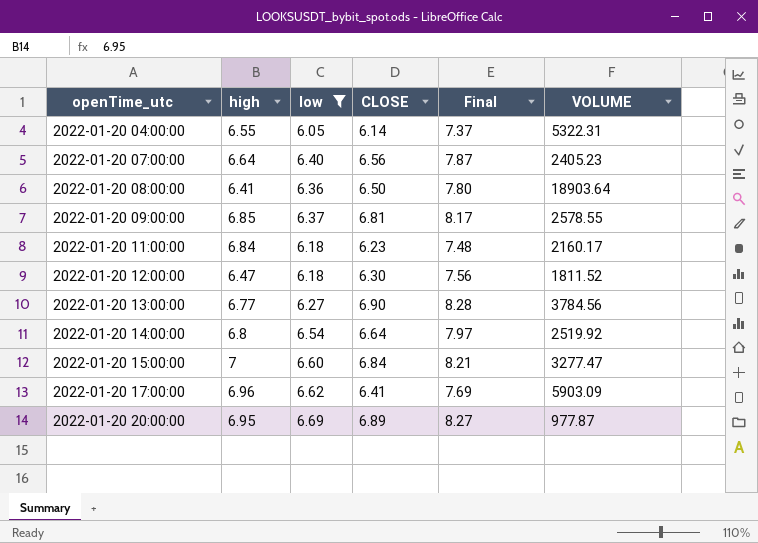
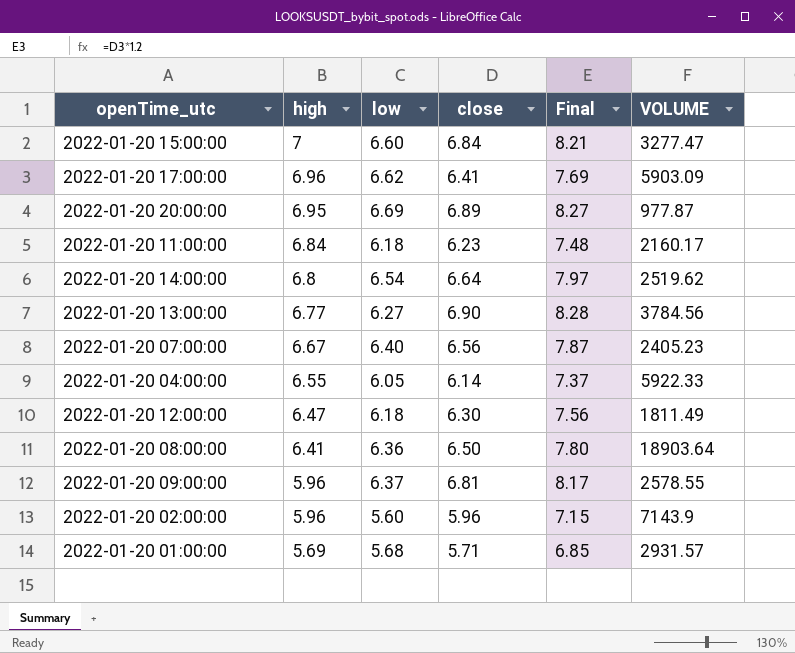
filter: low >= 6.05 -> none
row order: openTime_utc ascending -> high descending
column name: CLOSE -> close
2022-01-20 14:00:00 | VOLUME: 2519.92 -> 2519.62
2022-01-20 07:00:00 | high: 6.64 -> 6.67
2022-01-20 04:00:00 | VOLUME: 5322.31 -> 5922.33
2022-01-20 12:00:00 | VOLUME: 1811.52 -> 1811.49
2022-01-20 09:00:00 | high: 6.85 -> 5.96

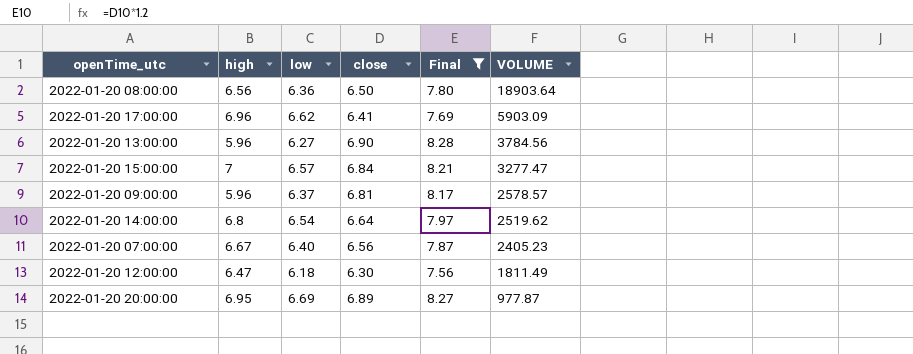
filter: none -> Final >= 7.56
row order: high descending -> VOLUME descending
2022-01-20 08:00:00 | high: 6.41 -> 6.56
2022-01-20 13:00:00 | high: 6.77 -> 5.96
2022-01-20 15:00:00 | low: 6.60 -> 6.57
2022-01-20 09:00:00 | VOLUME: 2578.55 -> 2578.57

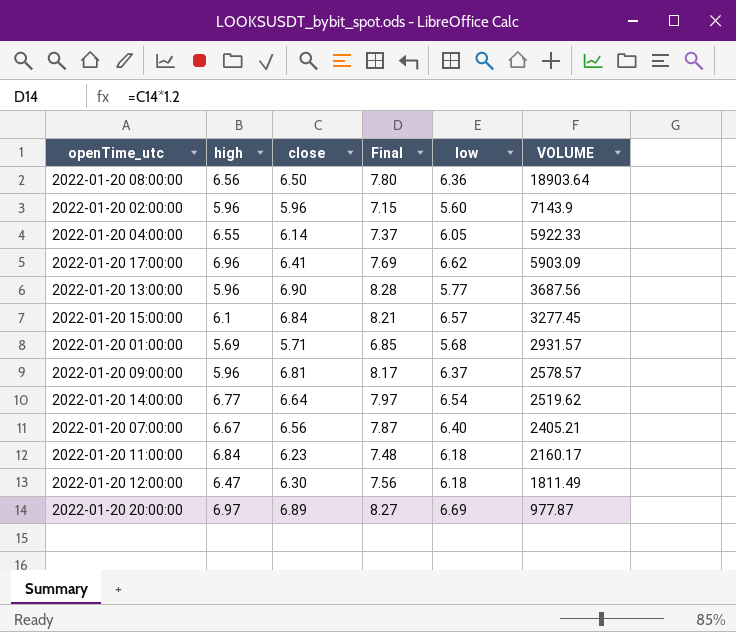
filter: Final >= 7.56 -> none
column low | position: 3 -> 5
2022-01-20 13:00:00 | low: 6.27 -> 5.77
2022-01-20 13:00:00 | VOLUME: 3784.56 -> 3687.56
2022-01-20 15:00:00 | high: 7 -> 6.1
2022-01-20 15:00:00 | VOLUME: 3277.47 -> 3277.45
2022-01-20 14:00:00 | high: 6.8 -> 6.77
2022-01-20 07:00:00 | VOLUME: 2405.23 -> 2405.21
2022-01-20 20:00:00 | high: 6.95 -> 6.97

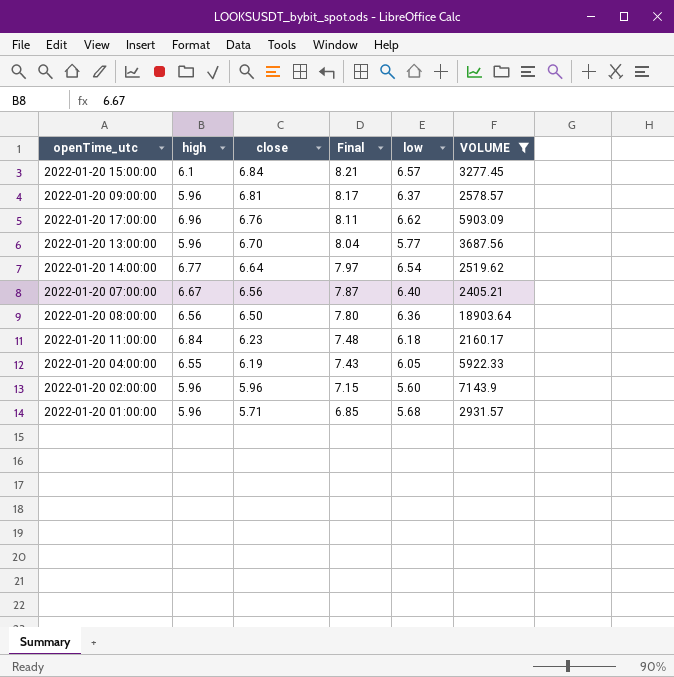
filter: none -> VOLUME >= 2160.17
row order: VOLUME descending -> close descending
2022-01-20 17:00:00 | close: 6.41 -> 6.76
2022-01-20 17:00:00 | Final: 7.69 -> 8.11
2022-01-20 13:00:00 | close: 6.90 -> 6.70
2022-01-20 13:00:00 | Final: 8.28 -> 8.04
2022-01-20 04:00:00 | close: 6.14 -> 6.19
2022-01-20 04:00:00 | Final: 7.37 -> 7.43
2022-01-20 01:00:00 | high: 5.69 -> 5.96

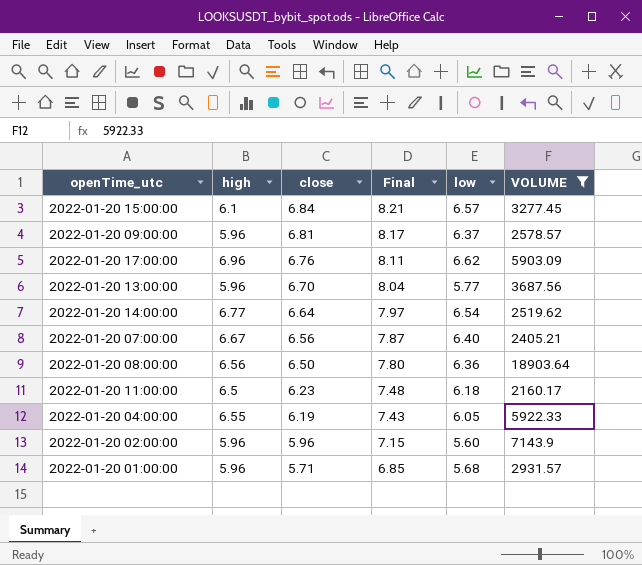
2022-01-20 11:00:00 | high: 6.84 -> 6.5

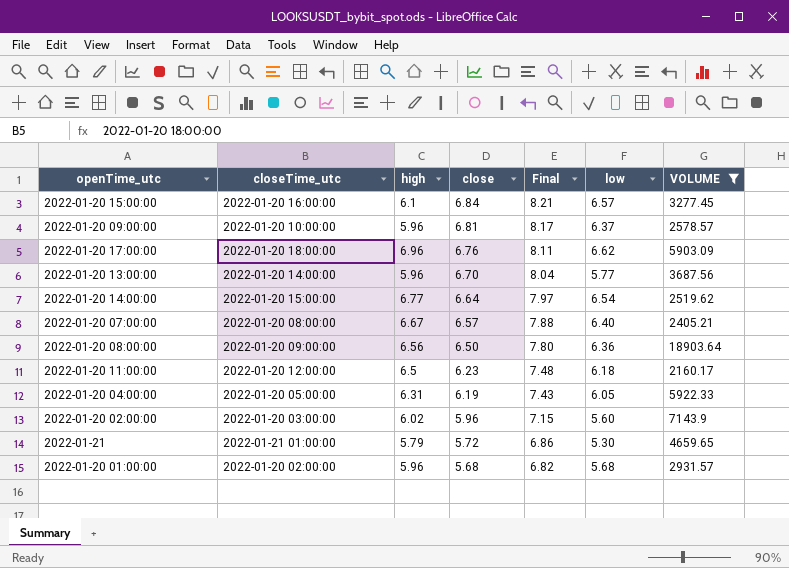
column closeTime_utc | position: none -> 2
2022-01-20 07:00:00 | close: 6.56 -> 6.57
2022-01-20 07:00:00 | Final: 7.87 -> 7.88
2022-01-20 04:00:00 | high: 6.55 -> 6.31
2022-01-20 02:00:00 | high: 5.96 -> 6.02
row 2022-01-21: none -> 2022-01-21 01:00:00 | 5.79 | 5.72 | 6.86 | 5.30 | 4659.65
2022-01-20 01:00:00 | close: 5.71 -> 5.68
2022-01-20 01:00:00 | Final: 6.85 -> 6.82

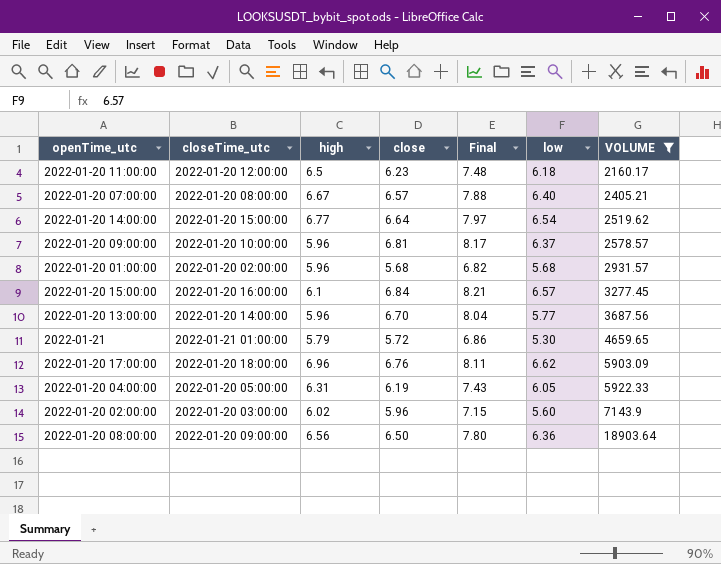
row order: close descending -> VOLUME ascending

